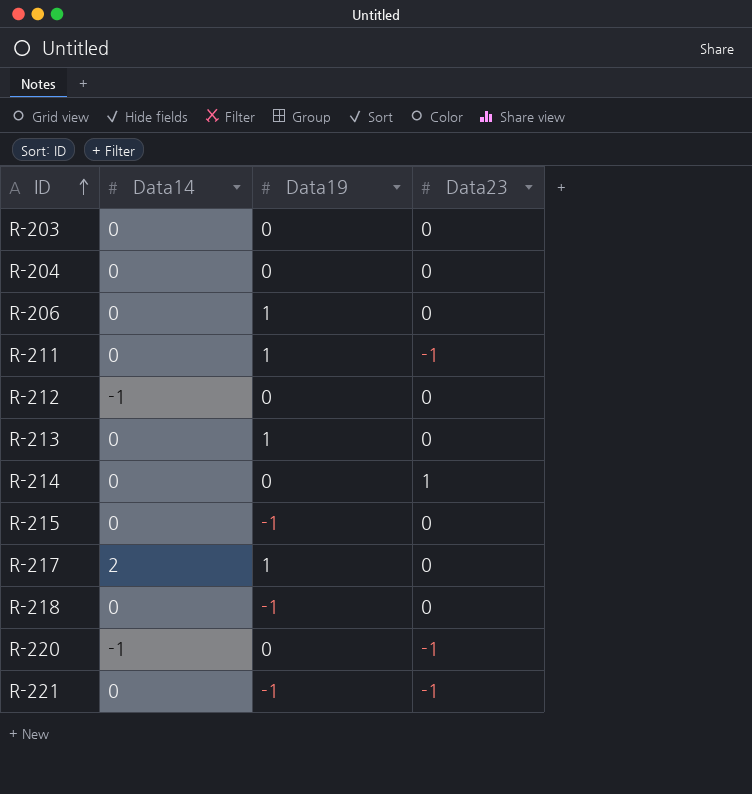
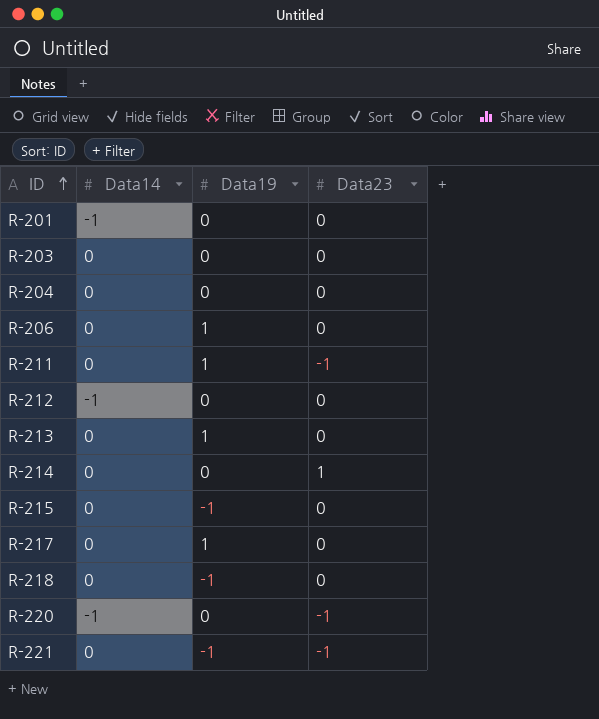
row R-201: none -> -1 | 0 | 0
R-217 | Data14: 2 -> 0

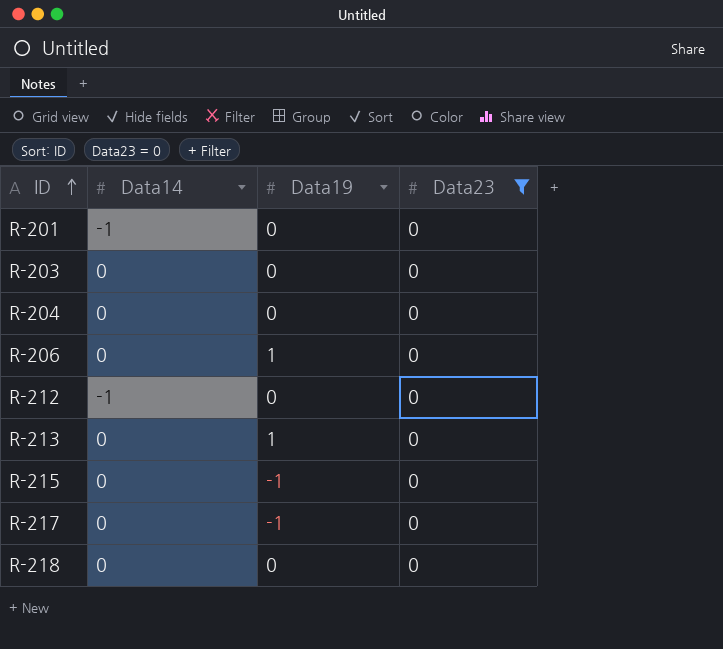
filter: none -> Data23 = 0
R-217 | Data19: 1 -> -1
R-218 | Data19: -1 -> 0

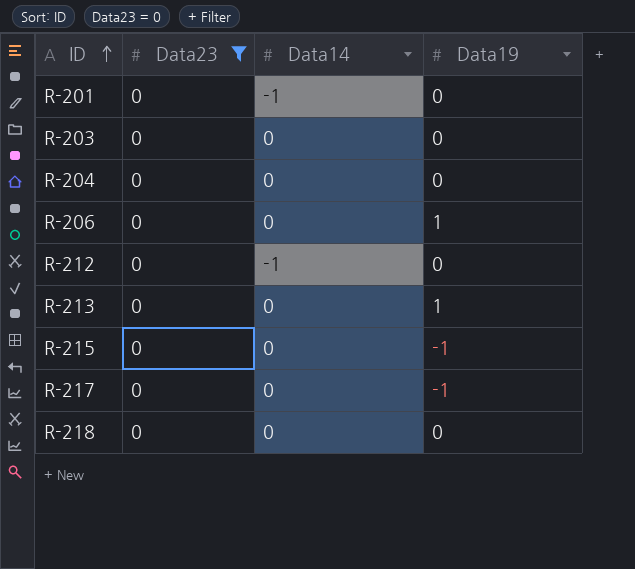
column Data23 | position: 4 -> 2

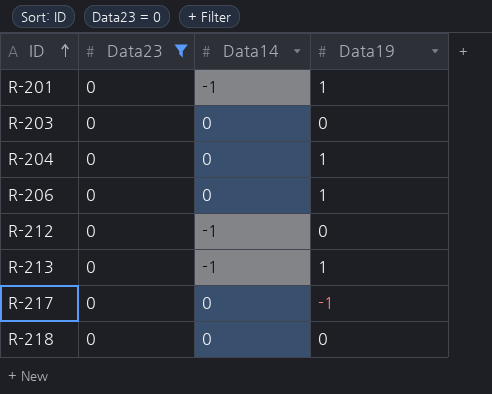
row R-215: 0 | 0 | -1 -> none
R-201 | Data19: 0 -> 1
R-204 | Data19: 0 -> 1
R-213 | Data14: 0 -> -1

